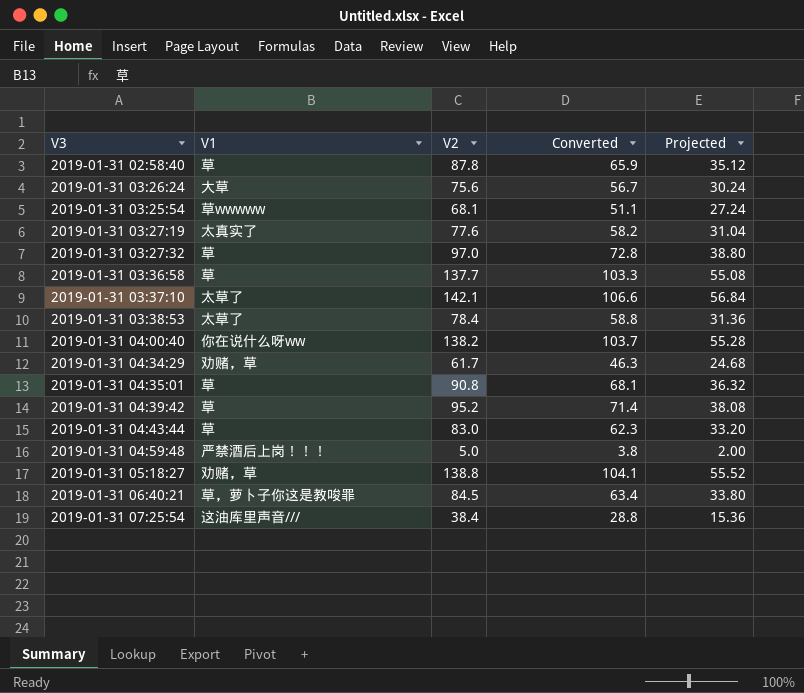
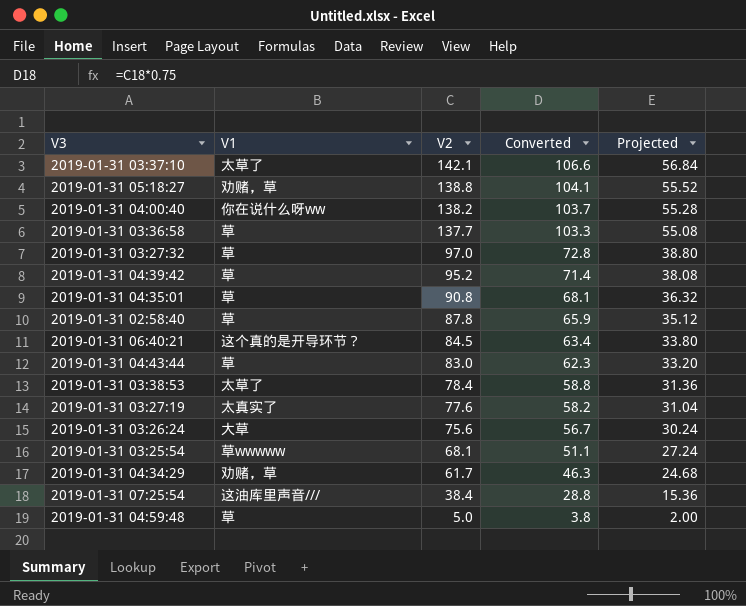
row order: none -> V2 descending
2019-01-31 06:40:21 | V1: 草，萝卜子你这是教唆罪 -> 这个真的是开导环节？
2019-01-31 04:59:48 | V1: 严禁酒后上岗！！！ -> 草

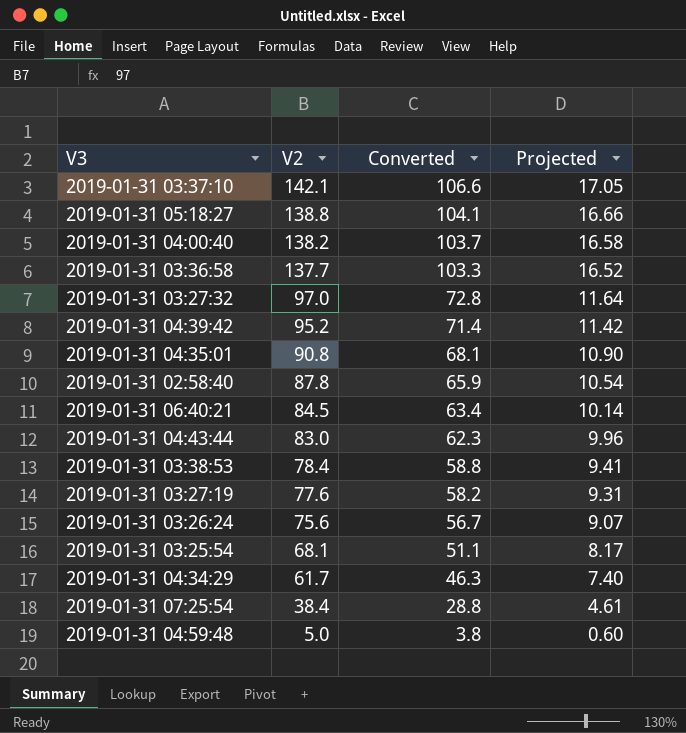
column V1 | position: 2 -> none
column Projected | formula: [V2] * 0.4 -> [V2] * 0.12

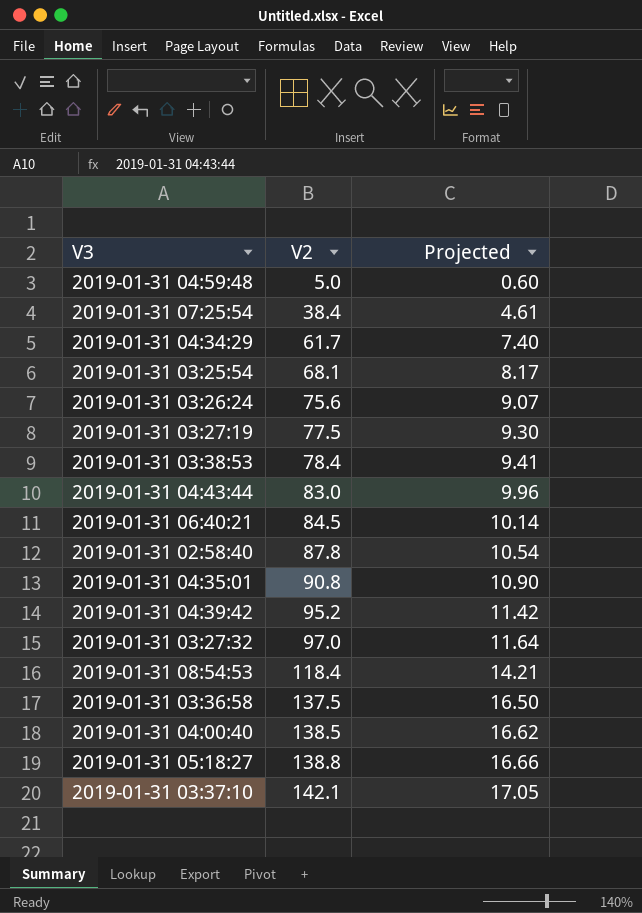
row order: V2 descending -> V2 ascending
column Converted | formula: [V2] * 0.75 -> none
2019-01-31 03:27:19 | V2: 77.6 -> 77.5
2019-01-31 03:27:19 | Projected: 9.31 -> 9.30
row 2019-01-31 08:54:53: none -> 118.4 | 14.21
2019-01-31 03:36:58 | V2: 137.7 -> 137.5
2019-01-31 03:36:58 | Projected: 16.52 -> 16.50
2019-01-31 04:00:40 | V2: 138.2 -> 138.5
2019-01-31 04:00:40 | Projected: 16.58 -> 16.62

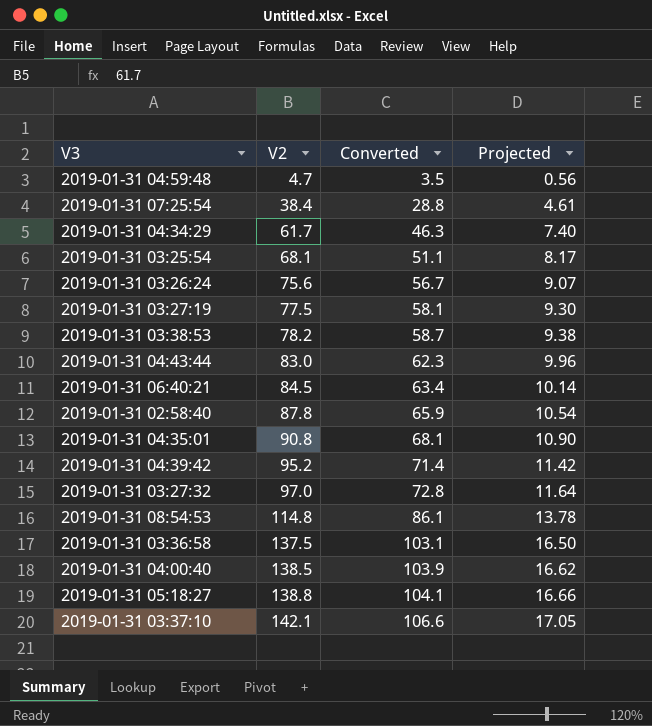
column Converted | formula: none -> [V2] * 0.75
2019-01-31 04:59:48 | V2: 5.0 -> 4.7
2019-01-31 04:59:48 | Projected: 0.60 -> 0.56
2019-01-31 03:38:53 | V2: 78.4 -> 78.2
2019-01-31 03:38:53 | Projected: 9.41 -> 9.38
2019-01-31 08:54:53 | V2: 118.4 -> 114.8
2019-01-31 08:54:53 | Projected: 14.21 -> 13.78

